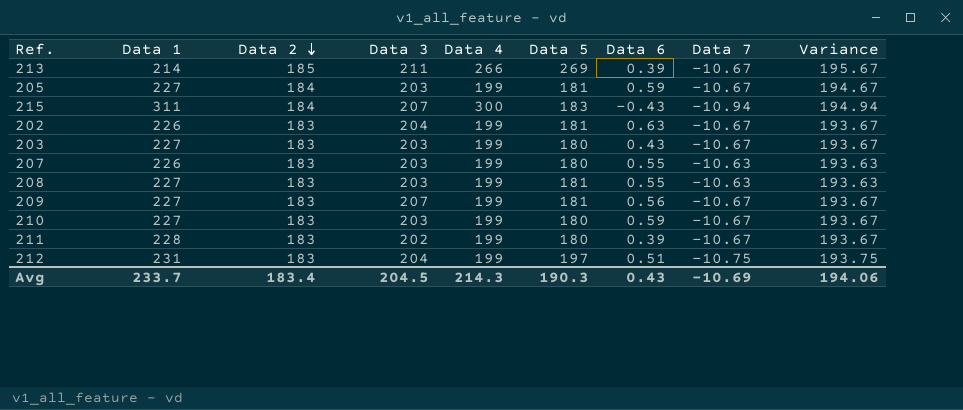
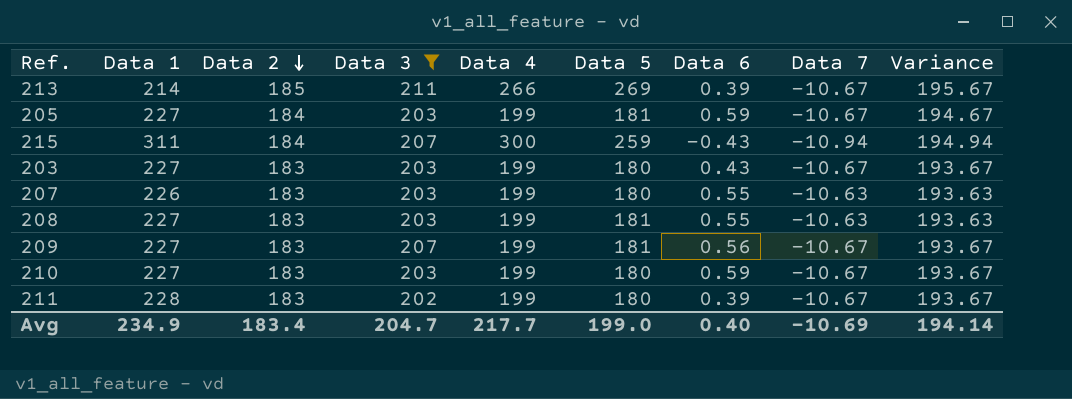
filter: none -> Data 3 != 204
215 | Data 5: 183 -> 259
Avg | Data 1: 233.7 -> 234.9
Avg | Data 3: 204.5 -> 204.7
Avg | Data 4: 214.3 -> 217.7
Avg | Data 5: 190.3 -> 199.0
Avg | Data 6: 0.43 -> 0.40
Avg | Variance: 194.06 -> 194.14

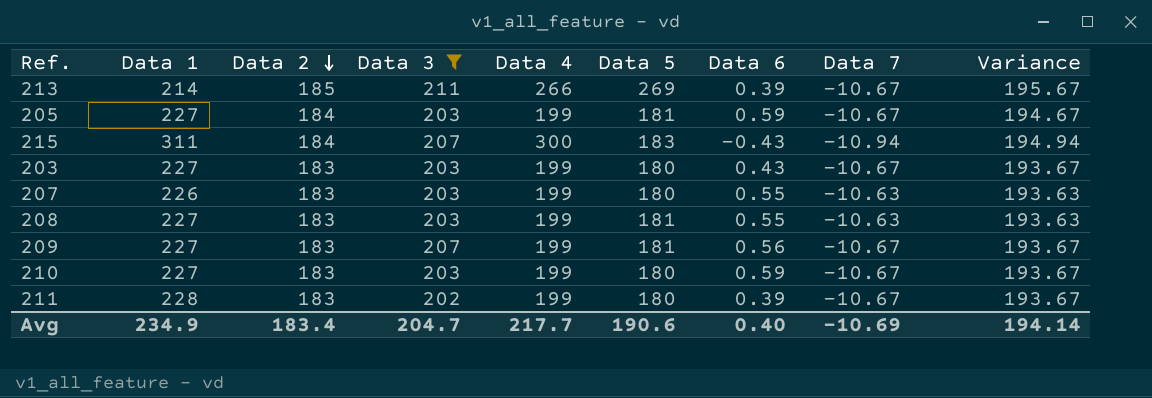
215 | Data 5: 259 -> 183
Avg | Data 5: 199.0 -> 190.6

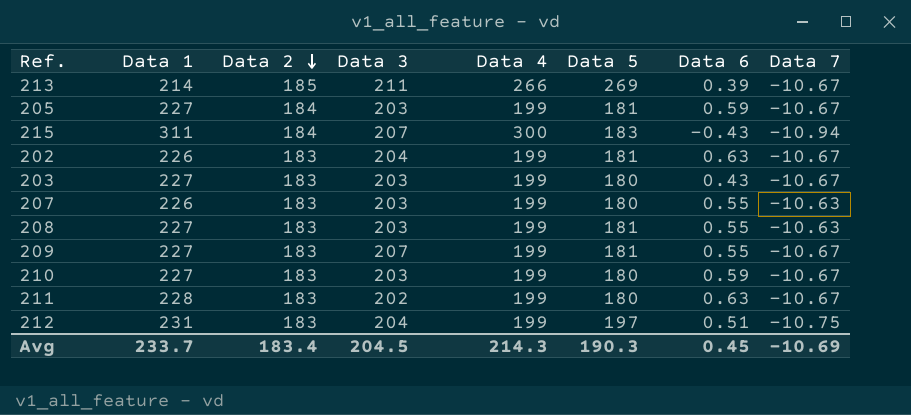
filter: Data 3 != 204 -> none
column Variance | formula: [Data 2] - [Data 7] -> none
209 | Data 6: 0.56 -> 0.55
211 | Data 6: 0.39 -> 0.63
Avg | Data 1: 234.9 -> 233.7
Avg | Data 3: 204.7 -> 204.5
Avg | Data 4: 217.7 -> 214.3
Avg | Data 5: 190.6 -> 190.3
Avg | Data 6: 0.40 -> 0.45

